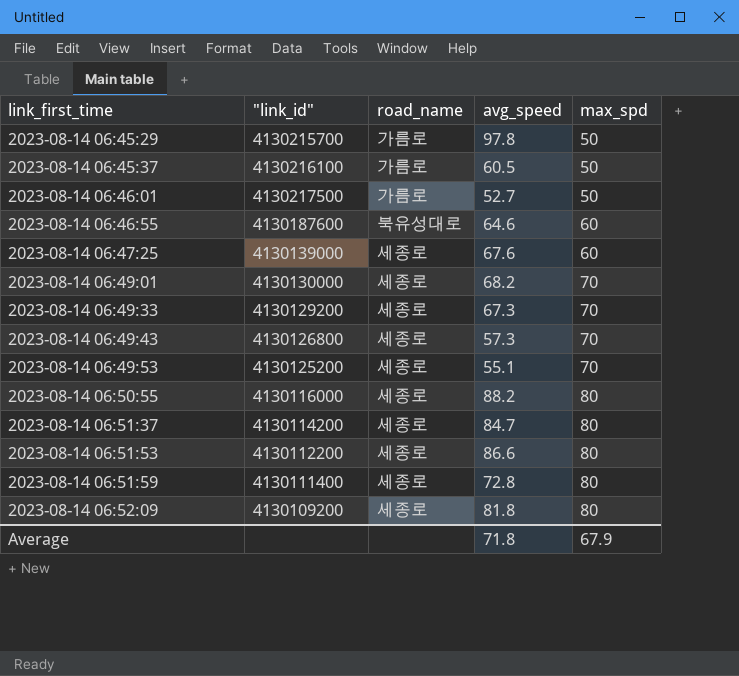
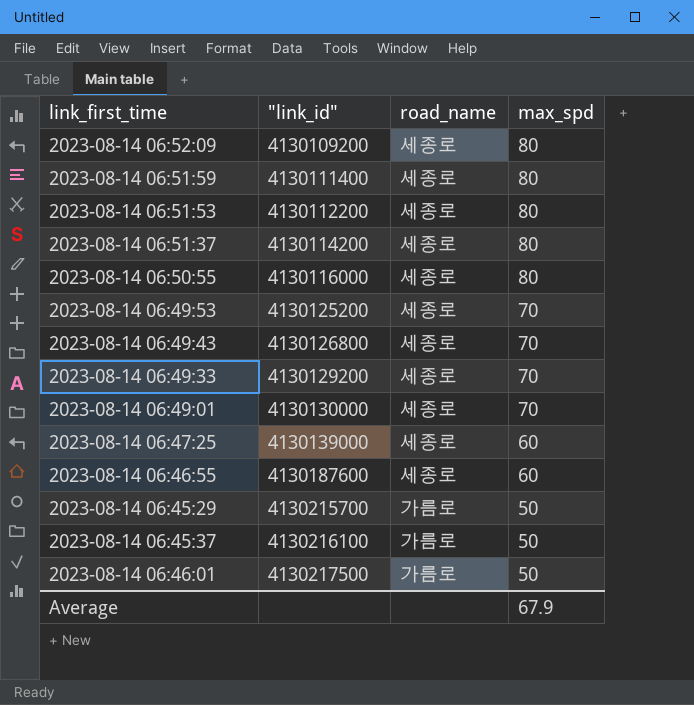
row order: link_first_time ascending -> "link_id" ascending
column avg_speed | position: 4 -> none
2023-08-14 06:46:55 | road_name: 북유성대로 -> 세종로

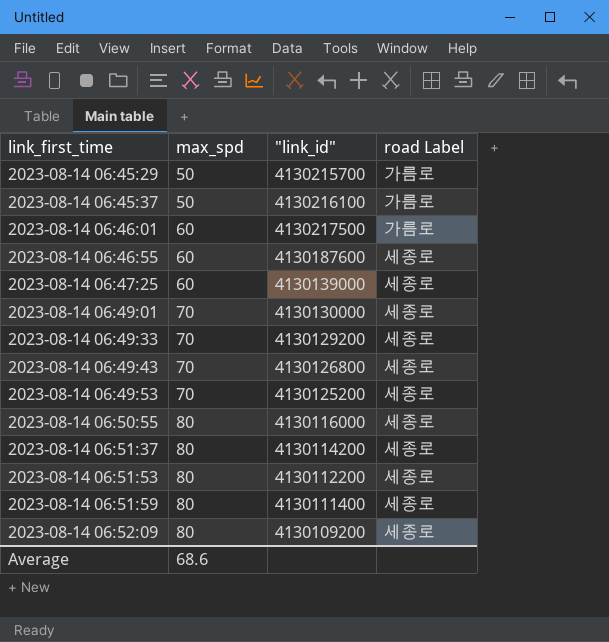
row order: "link_id" ascending -> link_first_time ascending
column max_spd | position: 4 -> 2
column name: road_name -> road Label
2023-08-14 06:46:01 | max_spd: 50 -> 60
Average | max_spd: 67.9 -> 68.6

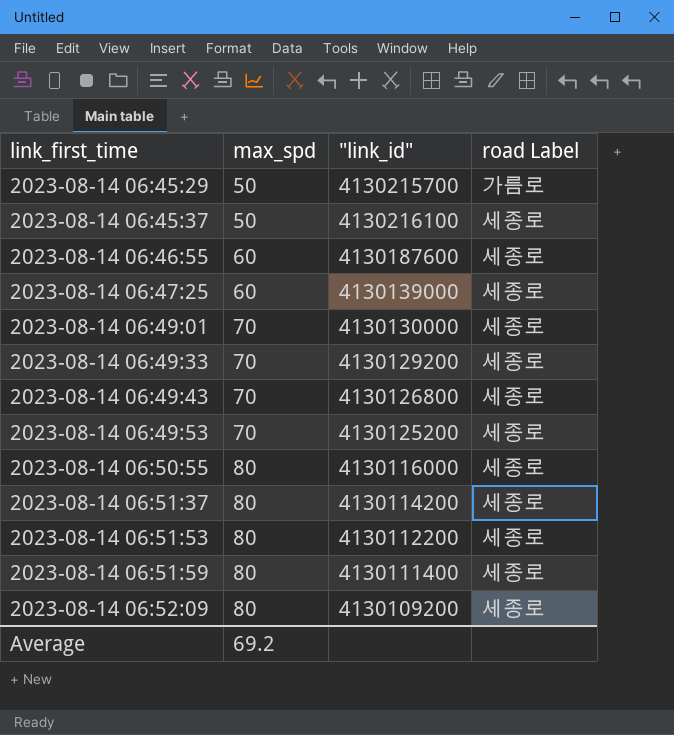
row 2023-08-14 06:46:01: 60 | 4130217500 | 가름로 -> none
2023-08-14 06:45:37 | road Label: 가름로 -> 세종로
Average | max_spd: 68.6 -> 69.2

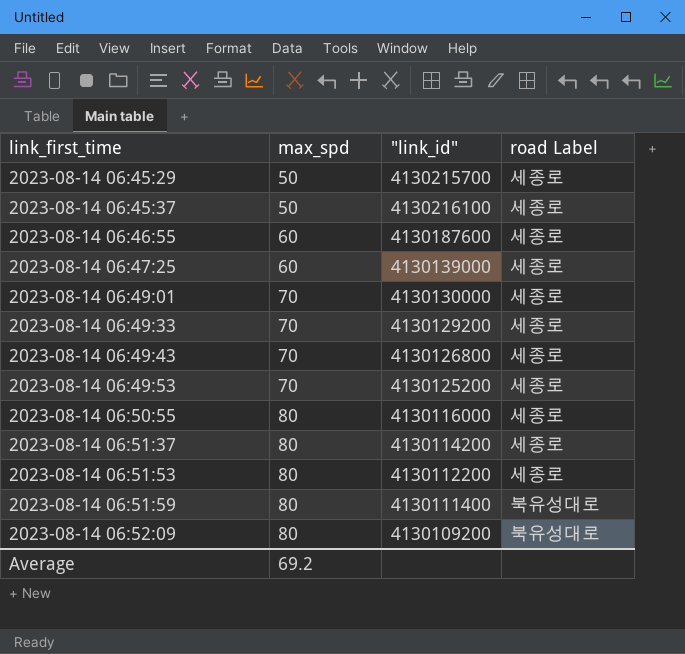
2023-08-14 06:45:29 | road Label: 가름로 -> 세종로
2023-08-14 06:51:59 | road Label: 세종로 -> 북유성대로
2023-08-14 06:52:09 | road Label: 세종로 -> 북유성대로

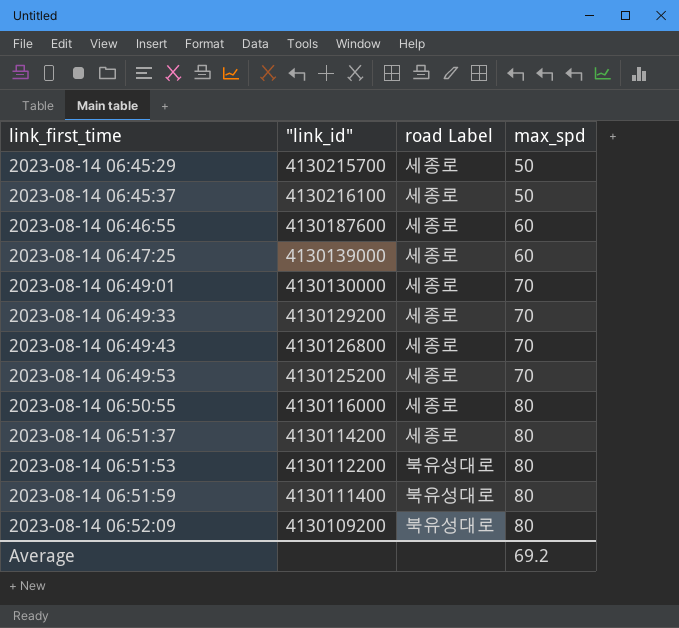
column max_spd | position: 2 -> 4
2023-08-14 06:51:53 | road Label: 세종로 -> 북유성대로

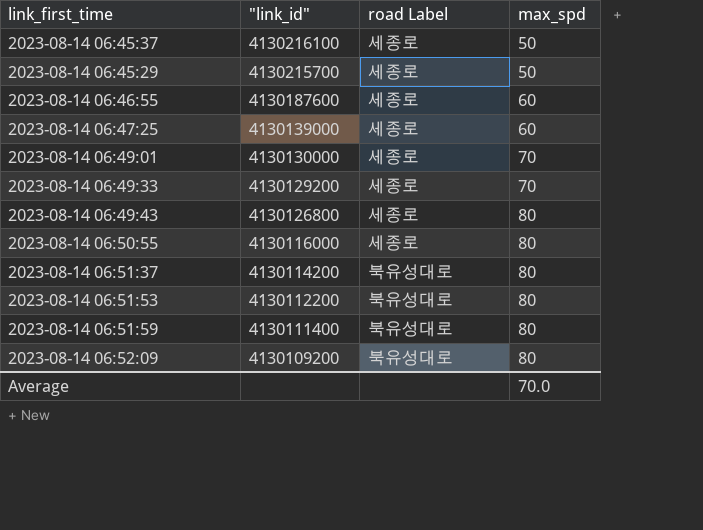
row order: link_first_time ascending -> "link_id" descending
row 2023-08-14 06:49:53: 4130125200 | 세종로 | 70 -> none
2023-08-14 06:49:43 | max_spd: 70 -> 80
2023-08-14 06:51:37 | road Label: 세종로 -> 북유성대로
Average | max_spd: 69.2 -> 70.0

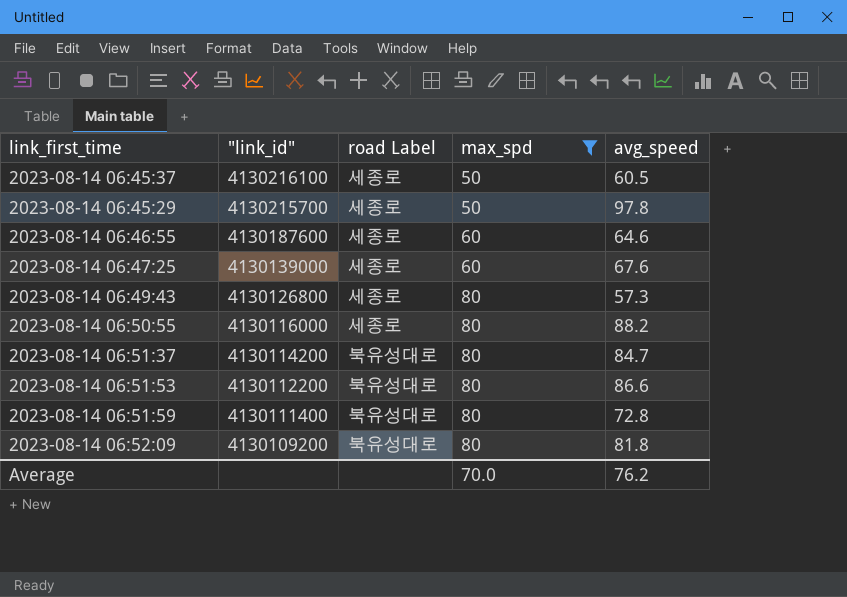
filter: none -> max_spd != 70
column avg_speed | position: none -> 5

